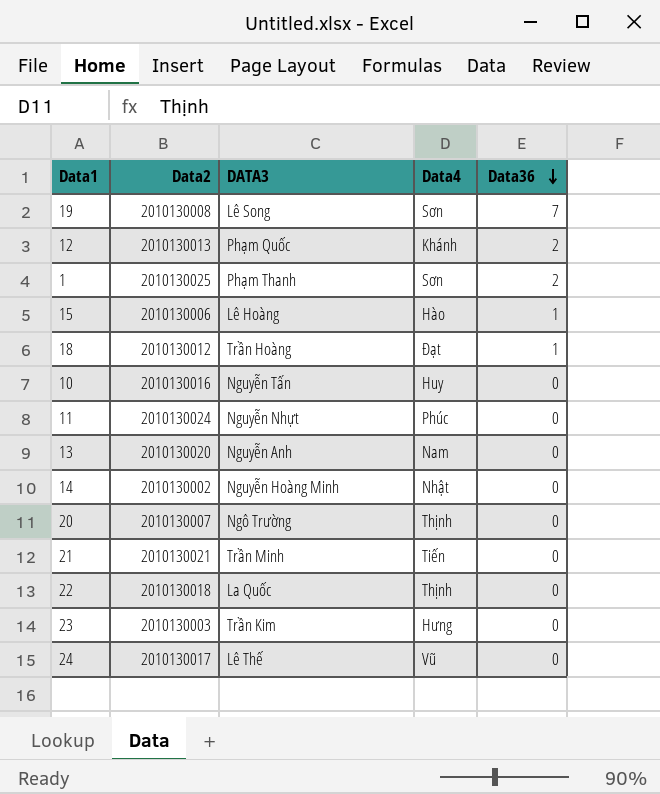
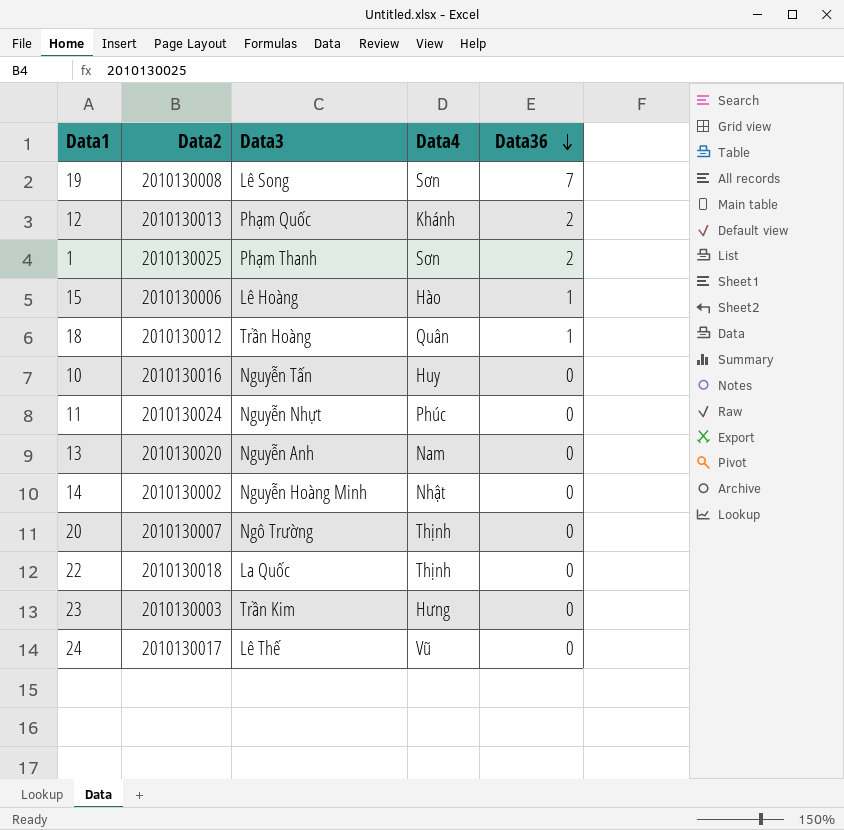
column name: DATA3 -> Data3
row 21: 2010130021 | Trần Minh | Tiến | 0 -> none
18 | Data4: Đạt -> Quân

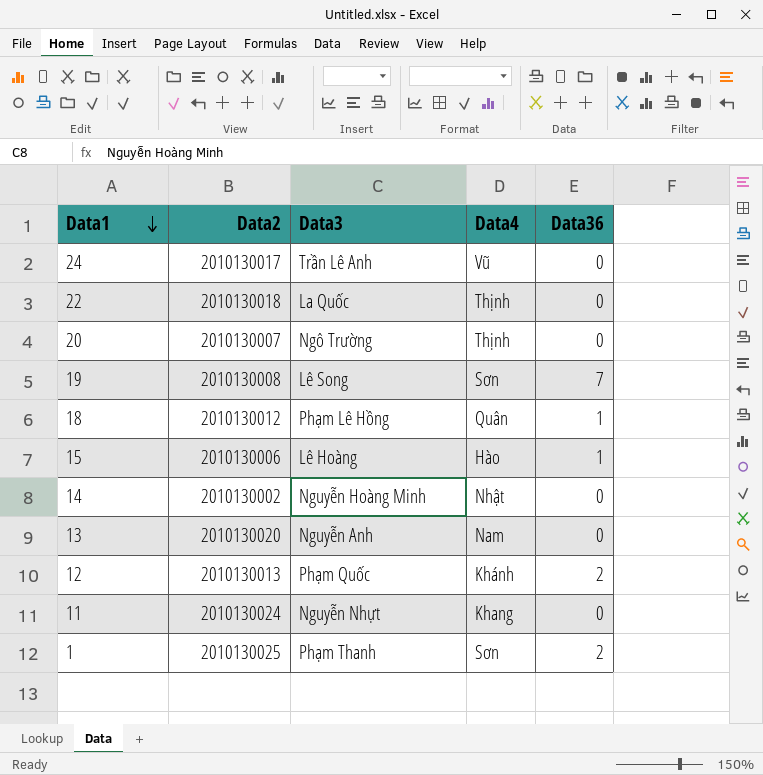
row order: Data36 descending -> Data1 descending
row 10: 2010130016 | Nguyễn Tấn | Huy | 0 -> none
row 23: 2010130003 | Trần Kim | Hưng | 0 -> none
24 | Data3: Lê Thế -> Trần Lê Anh
18 | Data3: Trần Hoàng -> Phạm Lê Hồng
11 | Data4: Phúc -> Khang

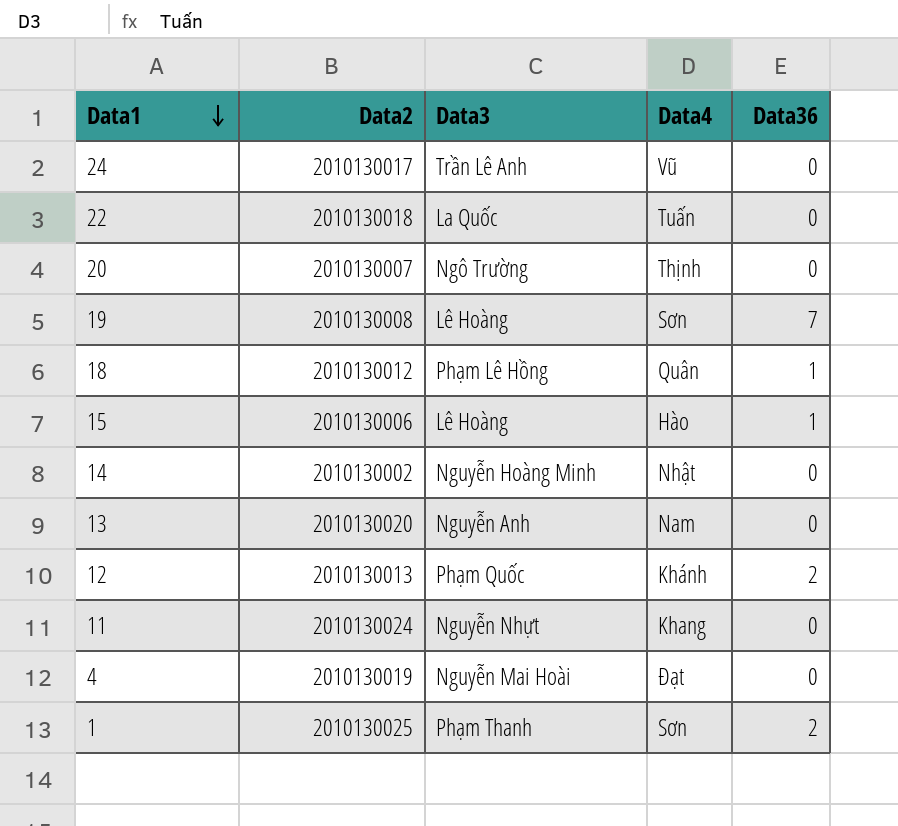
22 | Data4: Thịnh -> Tuấn
19 | Data3: Lê Song -> Lê Hoàng
row 4: none -> 2010130019 | Nguyễn Mai Hoài | Đạt | 0

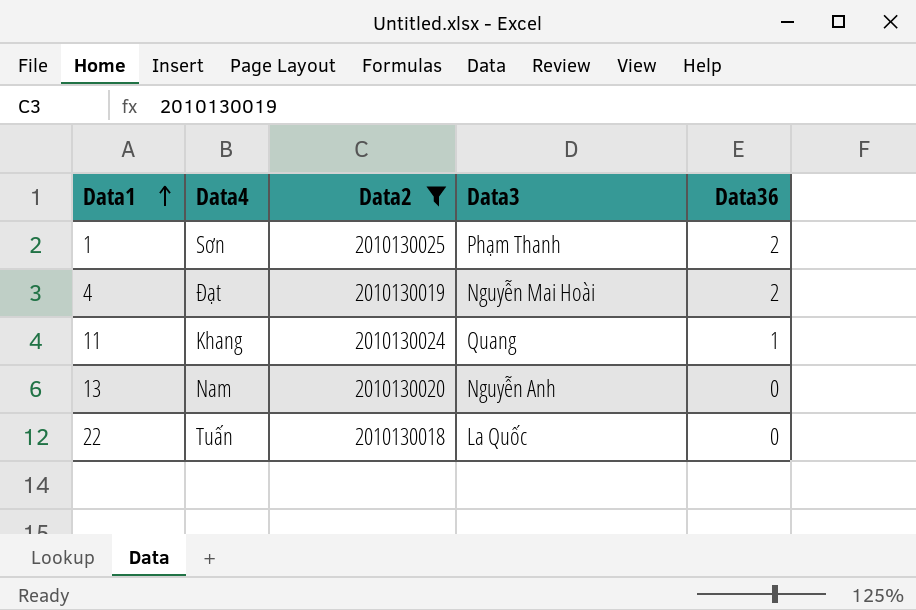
filter: none -> Data2 >= 2010130018
row order: Data1 descending -> Data1 ascending
column Data4 | position: 4 -> 2
4 | Data36: 0 -> 2
11 | Data3: Nguyễn Nhựt -> Quang
11 | Data36: 0 -> 1

